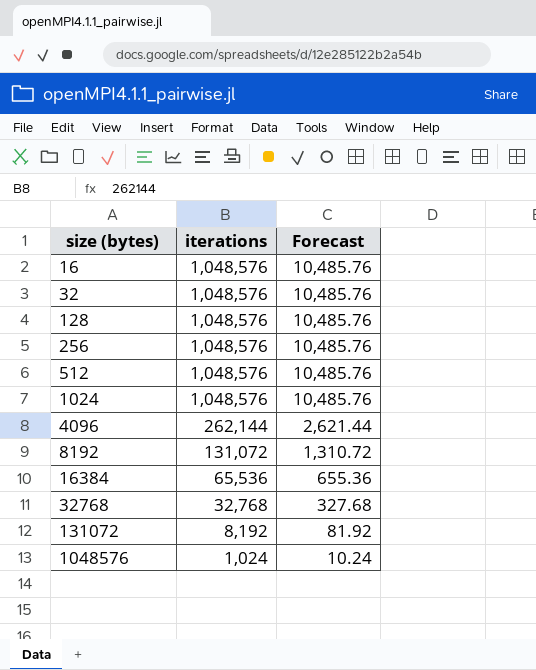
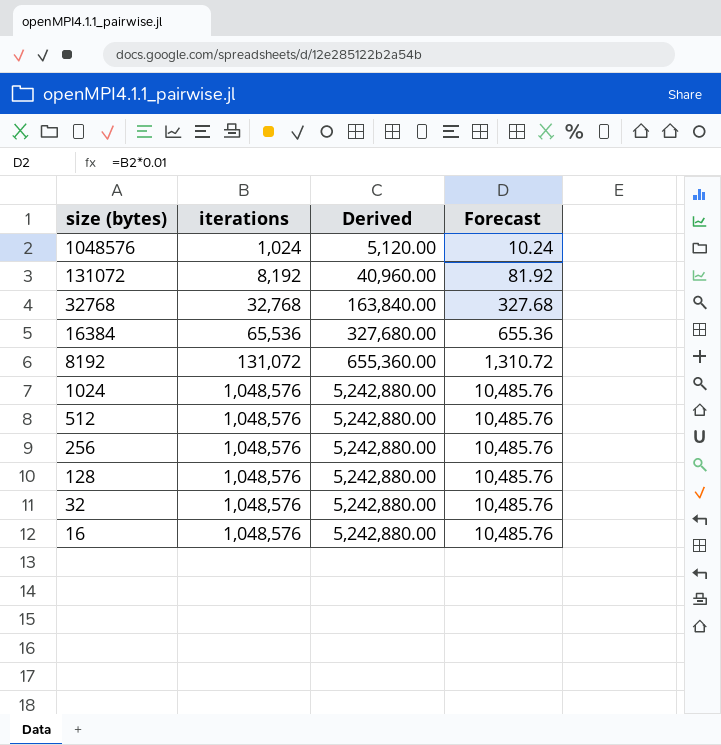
row order: size (bytes) ascending -> size (bytes) descending
column Derived | formula: none -> [iterations] * 5
row 4096: 262,144 | 2,621.44 -> none

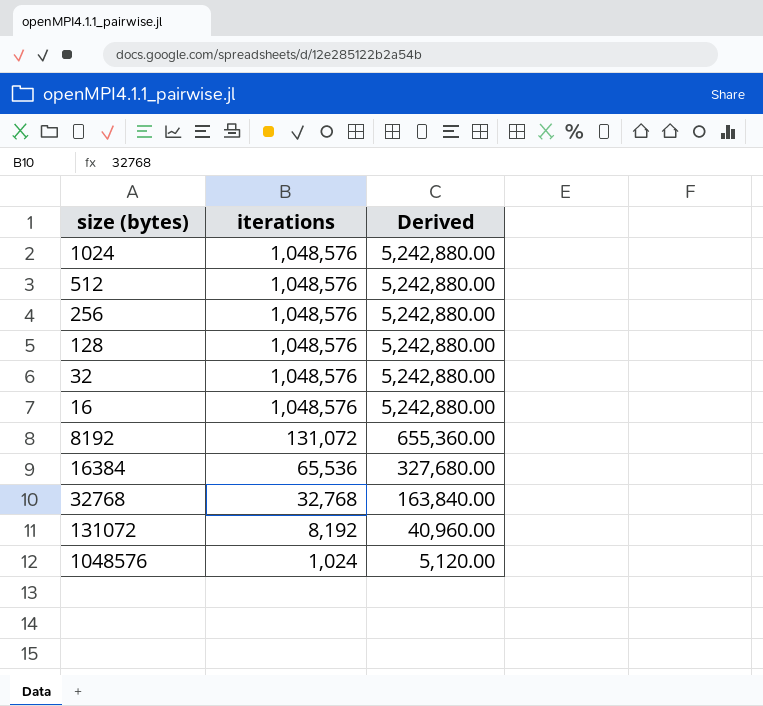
row order: size (bytes) descending -> iterations descending
column Forecast | formula: [iterations] * 0.01 -> none

